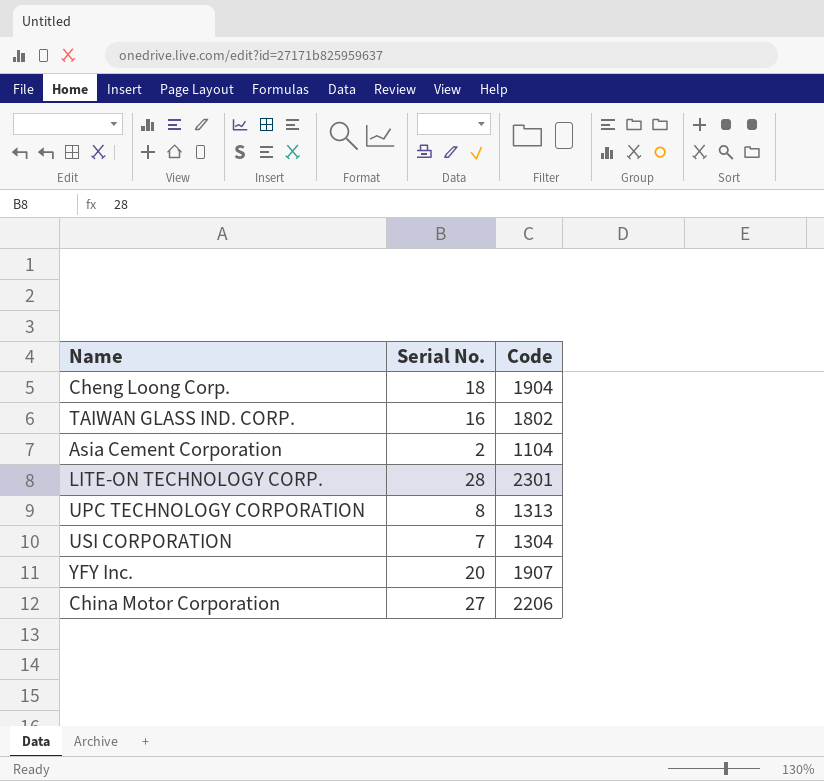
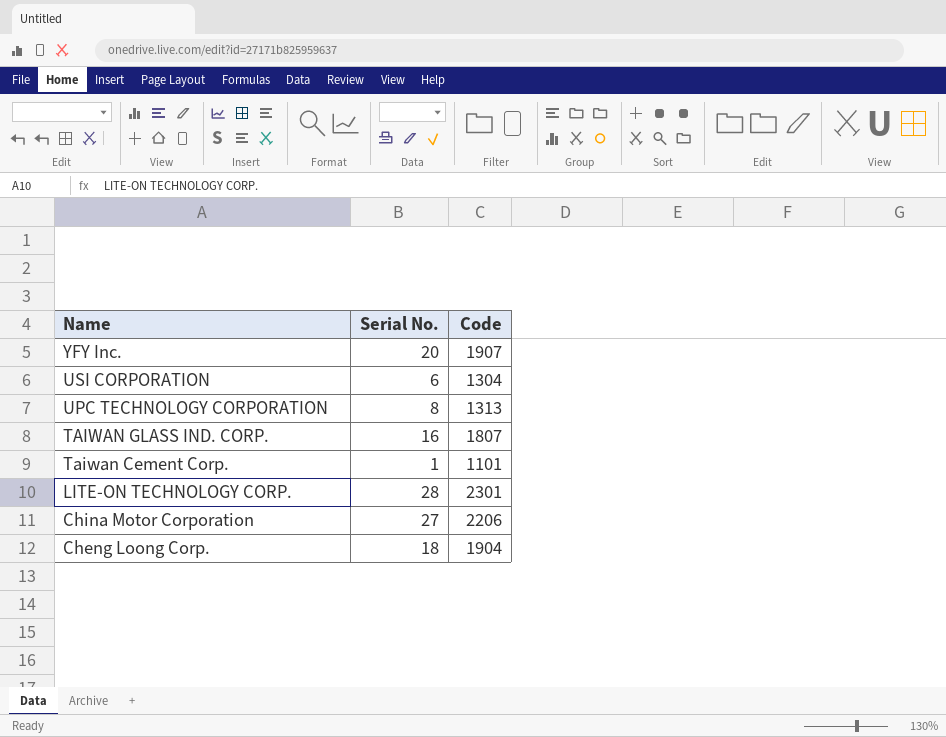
row order: none -> Name descending
row Asia Cement Corporation: 2 | 1104 -> none
USI CORPORATION | Serial No.: 7 -> 6
TAIWAN GLASS IND. CORP. | Code: 1802 -> 1807
row Taiwan Cement Corp.: none -> 1 | 1101

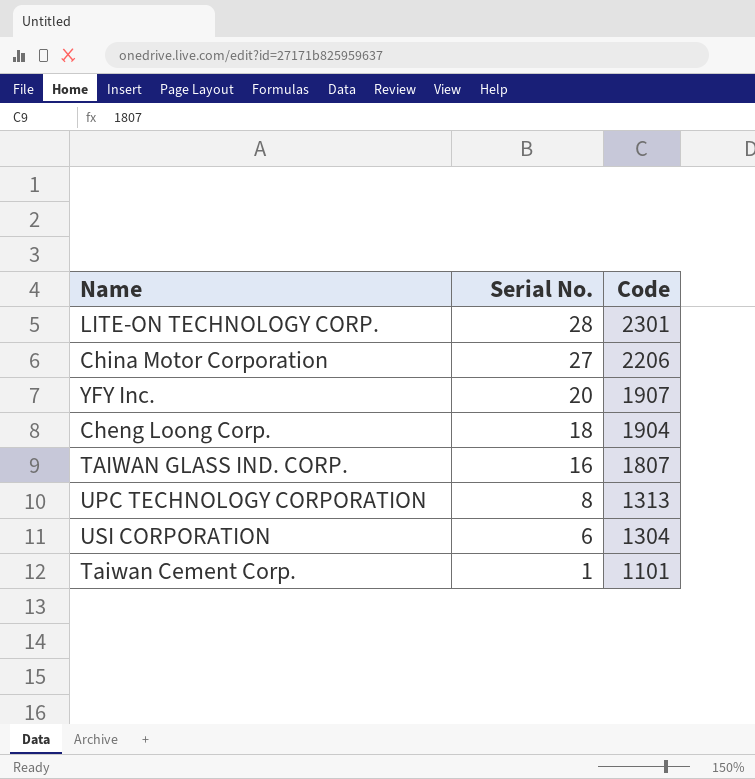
row order: Name descending -> Serial No. descending

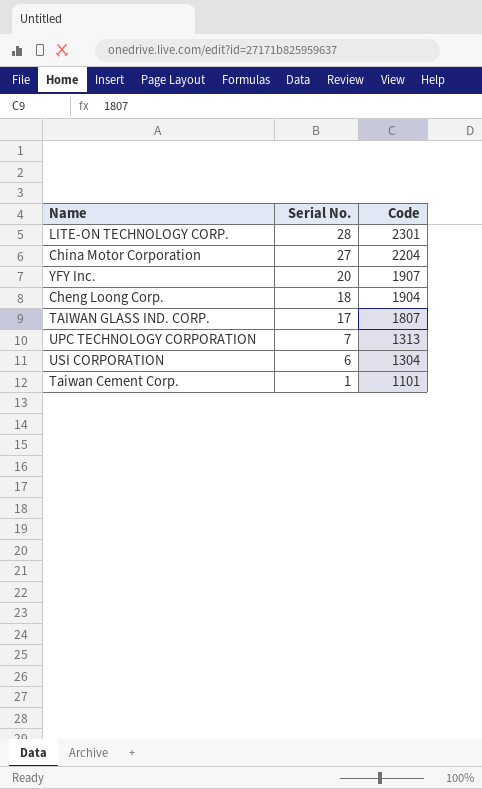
China Motor Corporation | Code: 2206 -> 2204
TAIWAN GLASS IND. CORP. | Serial No.: 16 -> 17
UPC TECHNOLOGY CORPORATION | Serial No.: 8 -> 7

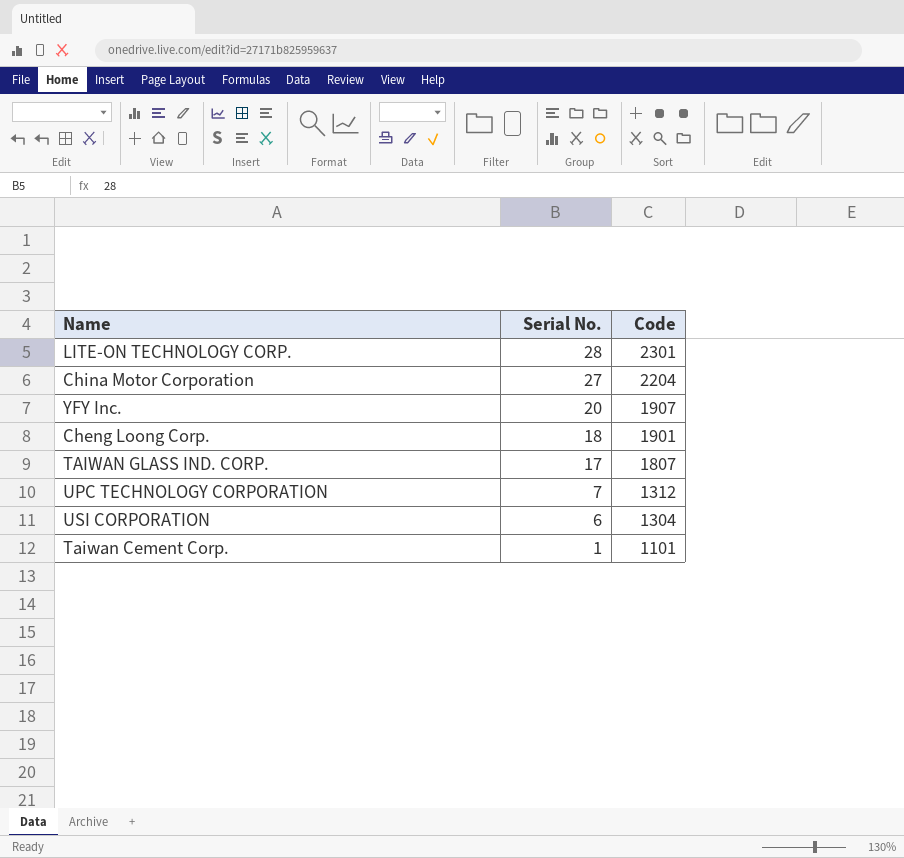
Cheng Loong Corp. | Code: 1904 -> 1901
UPC TECHNOLOGY CORPORATION | Code: 1313 -> 1312

